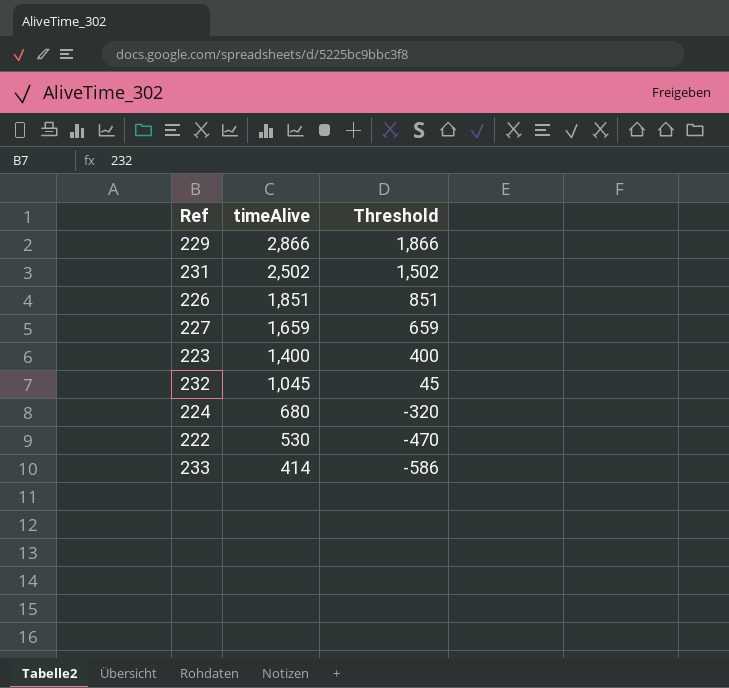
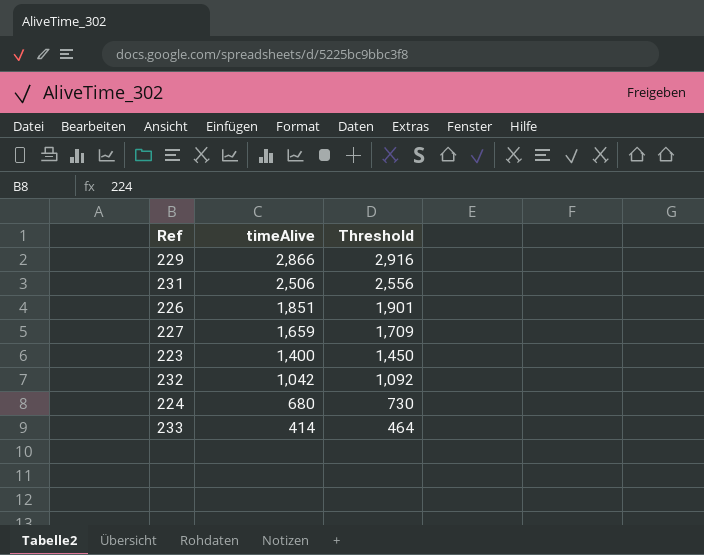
column Threshold | formula: [timeAlive] - 1000 -> [timeAlive] + 50
row 222: 530 | -470 -> none
231 | timeAlive: 2,502 -> 2,506
232 | timeAlive: 1,045 -> 1,042

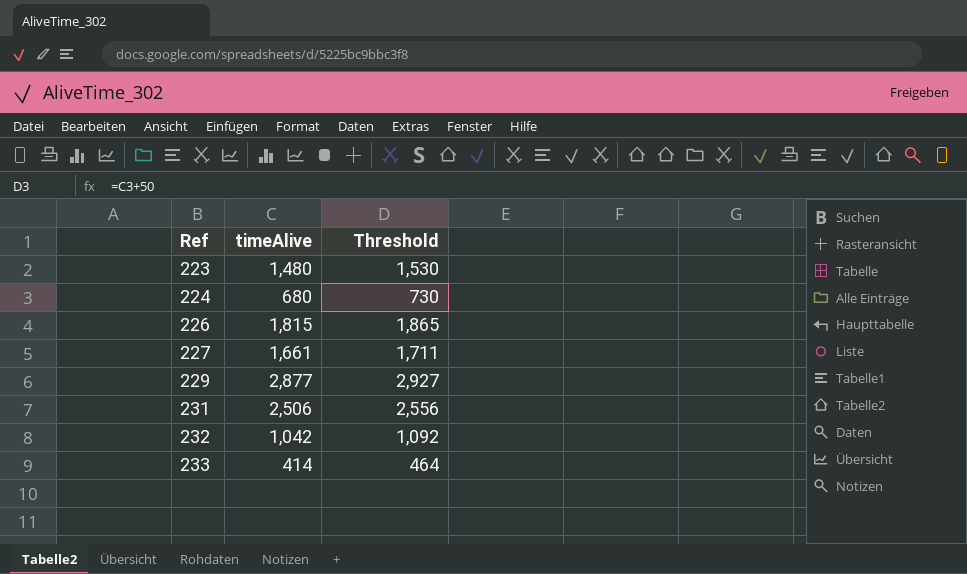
row order: timeAlive descending -> Ref ascending
223 | timeAlive: 1,400 -> 1,480
223 | Threshold: 1,450 -> 1,530
226 | timeAlive: 1,851 -> 1,815
226 | Threshold: 1,901 -> 1,865
227 | timeAlive: 1,659 -> 1,661
227 | Threshold: 1,709 -> 1,711
229 | timeAlive: 2,866 -> 2,877
229 | Threshold: 2,916 -> 2,927

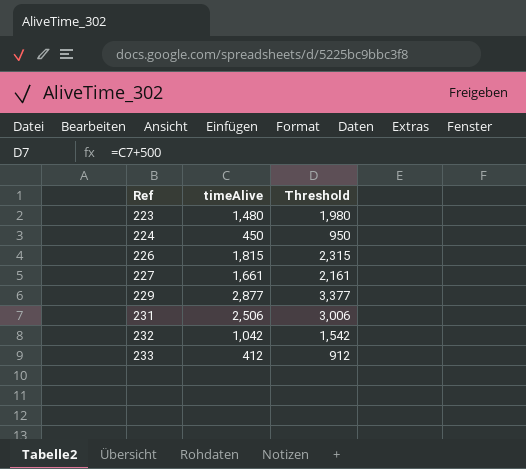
column Threshold | formula: [timeAlive] + 50 -> [timeAlive] + 500
224 | timeAlive: 680 -> 450
233 | timeAlive: 414 -> 412

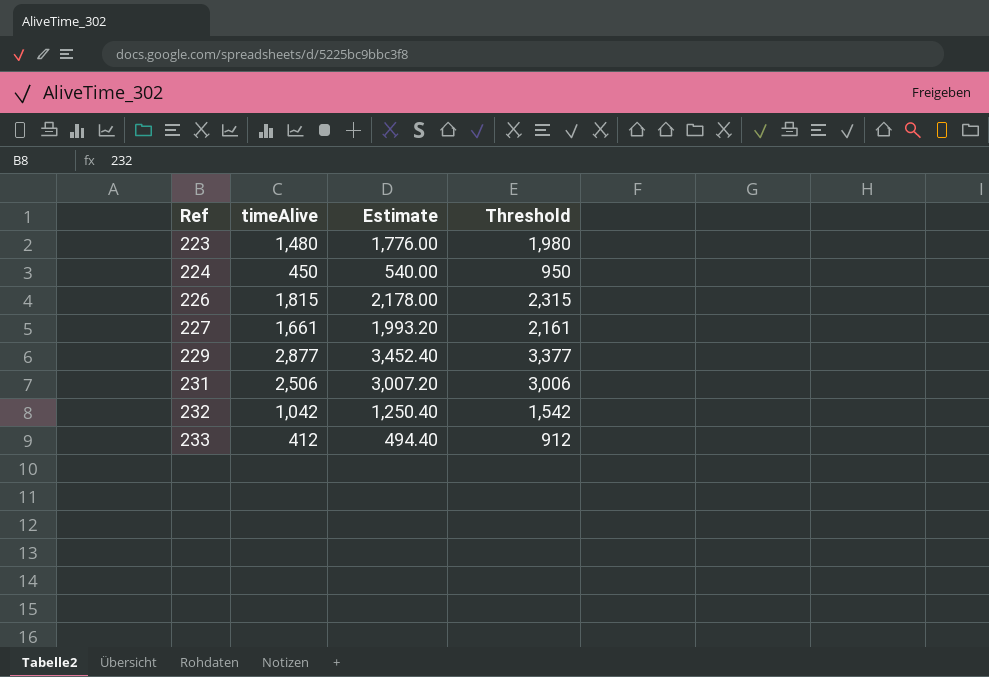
column Estimate | formula: none -> [timeAlive] * 1.2

